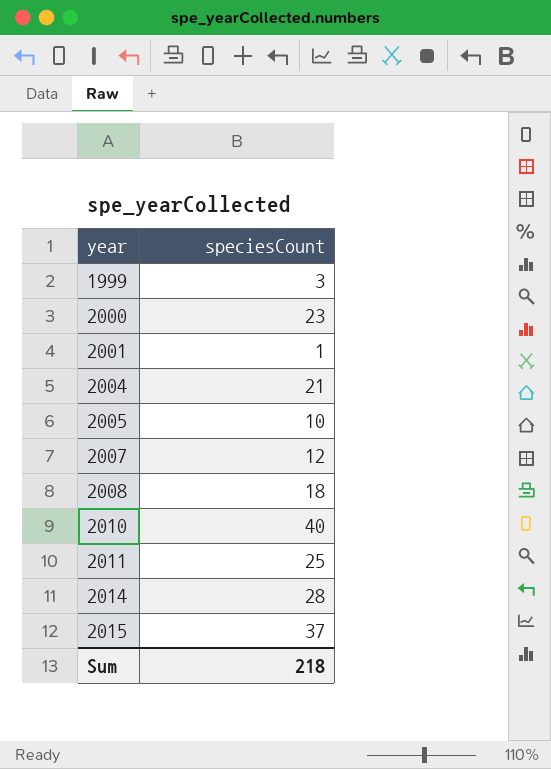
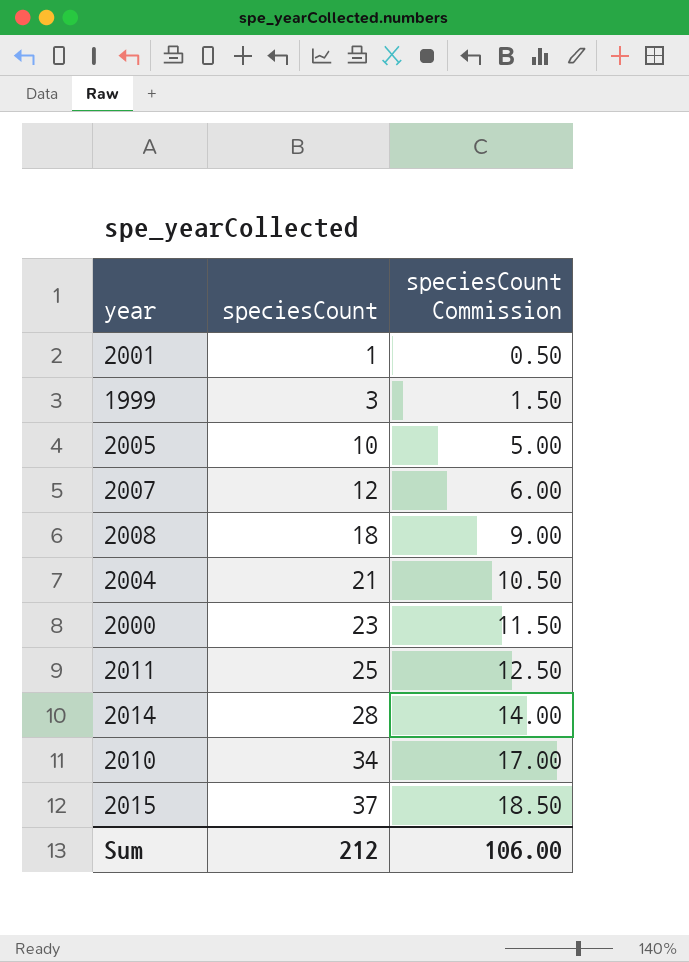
row order: year ascending -> speciesCount ascending
column speciesCount Commission | formula: none -> [speciesCount] * 0.5
2010 | speciesCount: 40 -> 34
Sum | speciesCount: 218 -> 212

